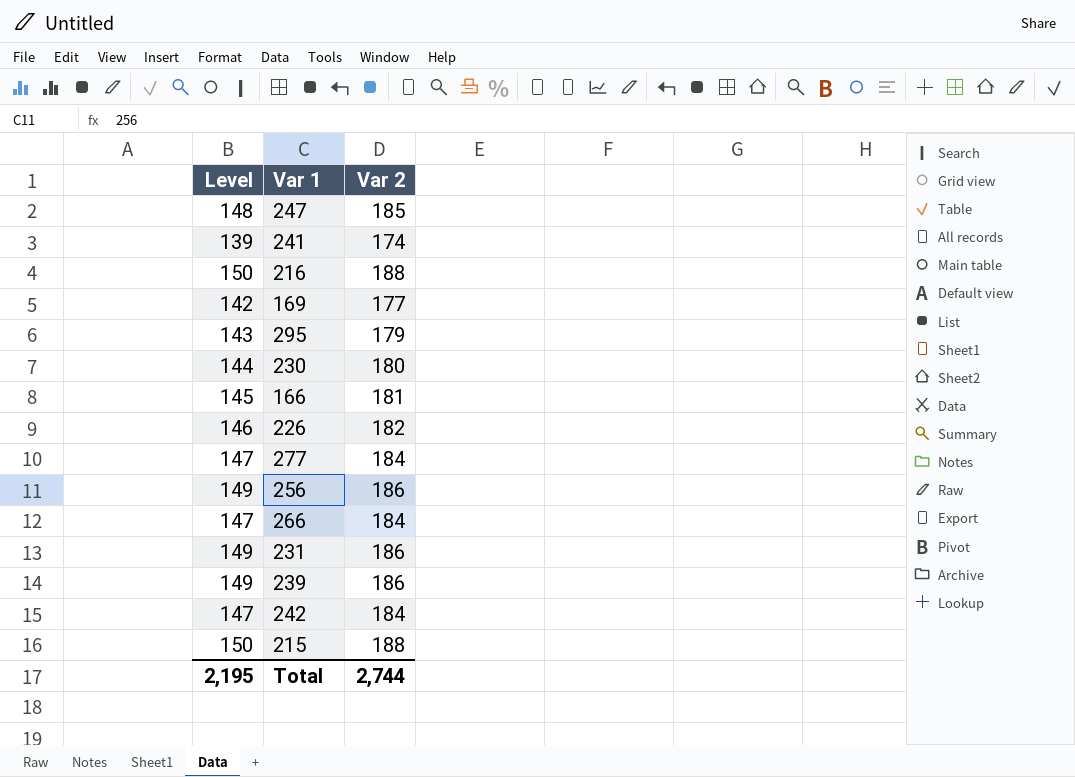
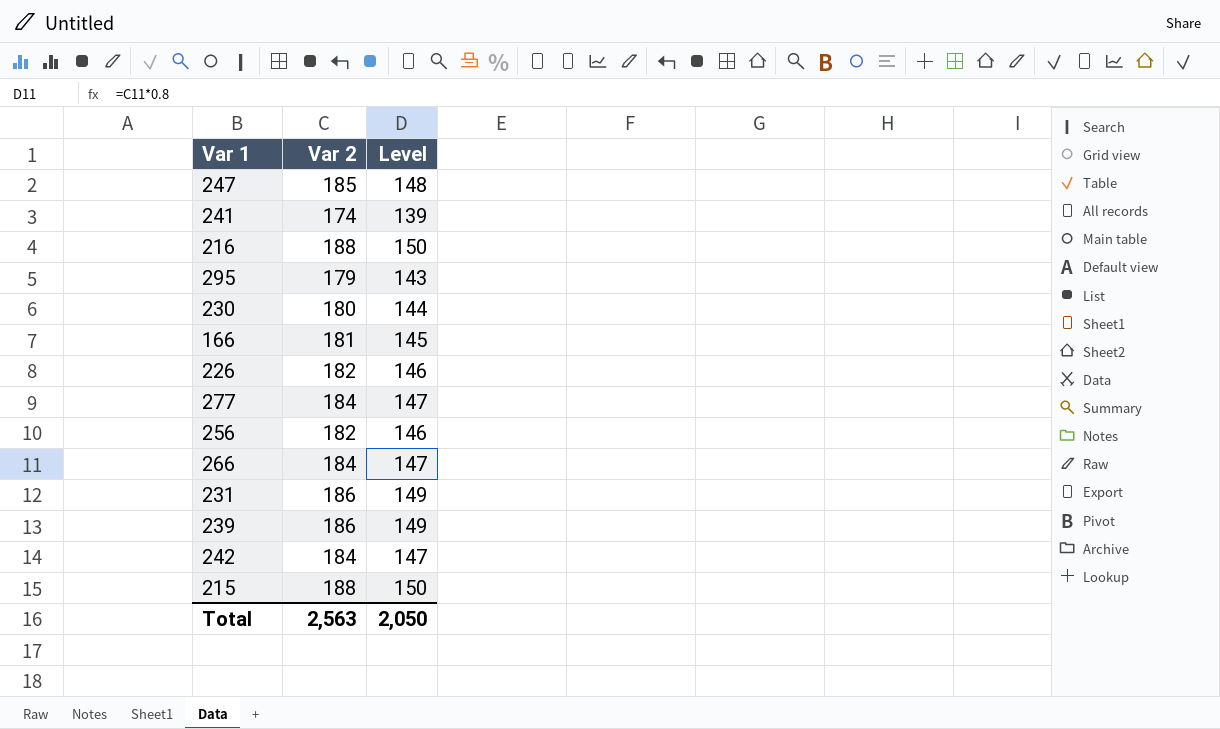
column Level | position: 1 -> 3
row 169: 142 | 177 -> none
256 | Var 2: 186 -> 182
256 | Level: 149 -> 146
Total | Var 2: 2,744 -> 2,563
Total | Level: 2,195 -> 2,050

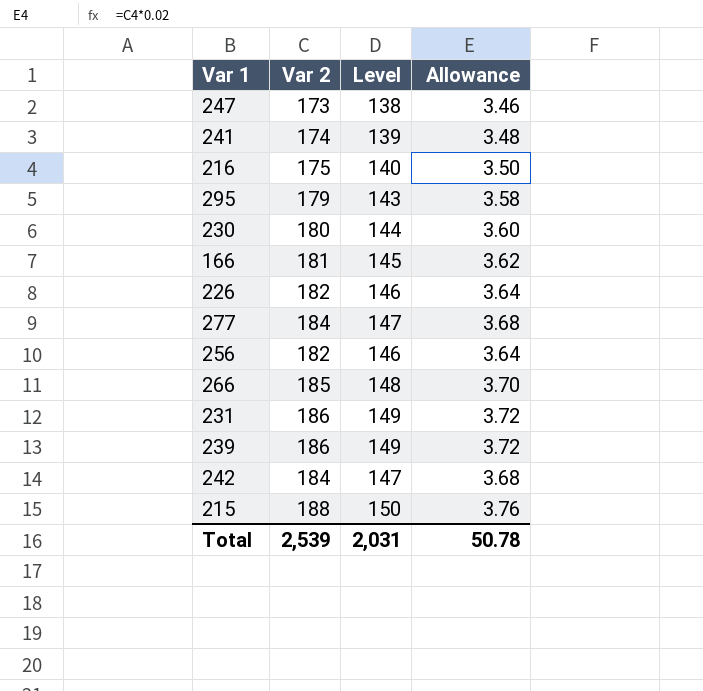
column Allowance | formula: none -> [Var 2] * 0.02
247 | Var 2: 185 -> 173
247 | Level: 148 -> 138
216 | Var 2: 188 -> 175
216 | Level: 150 -> 140
266 | Var 2: 184 -> 185
266 | Level: 147 -> 148
Total | Var 2: 2,563 -> 2,539
Total | Level: 2,050 -> 2,031

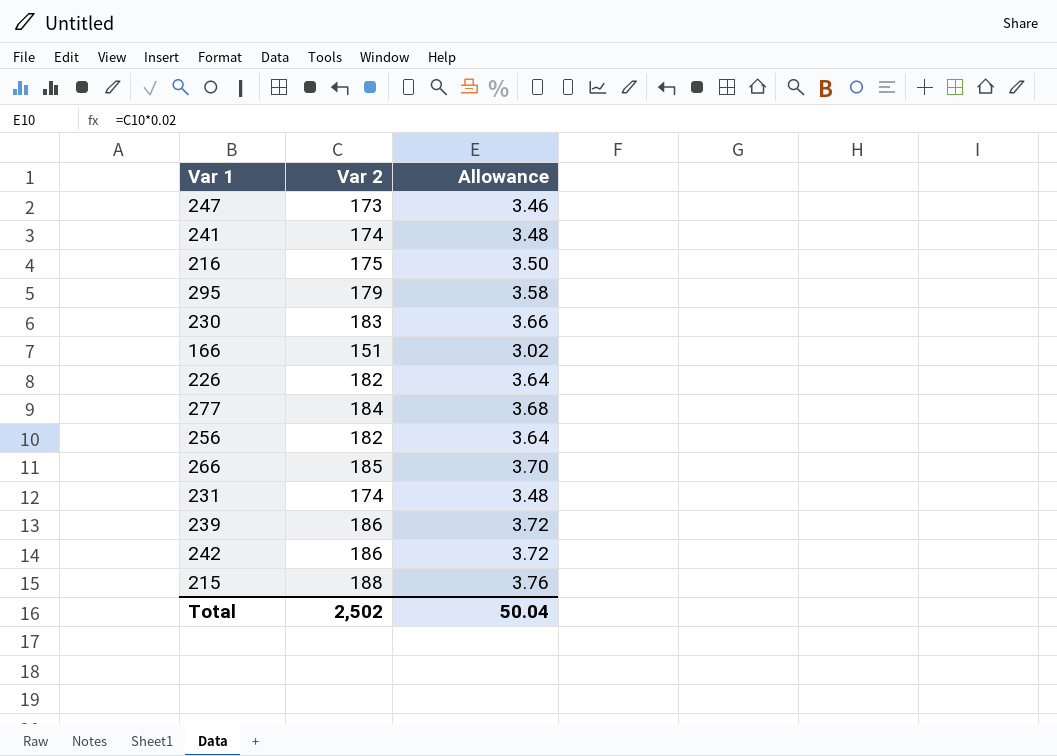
column Level | formula: [Var 2] * 0.8 -> none
230 | Var 2: 180 -> 183
230 | Allowance: 3.60 -> 3.66
166 | Var 2: 181 -> 151
166 | Allowance: 3.62 -> 3.02
231 | Var 2: 186 -> 174
231 | Allowance: 3.72 -> 3.48
242 | Var 2: 184 -> 186
242 | Allowance: 3.68 -> 3.72
Total | Var 2: 2,539 -> 2,502
Total | Allowance: 50.78 -> 50.04

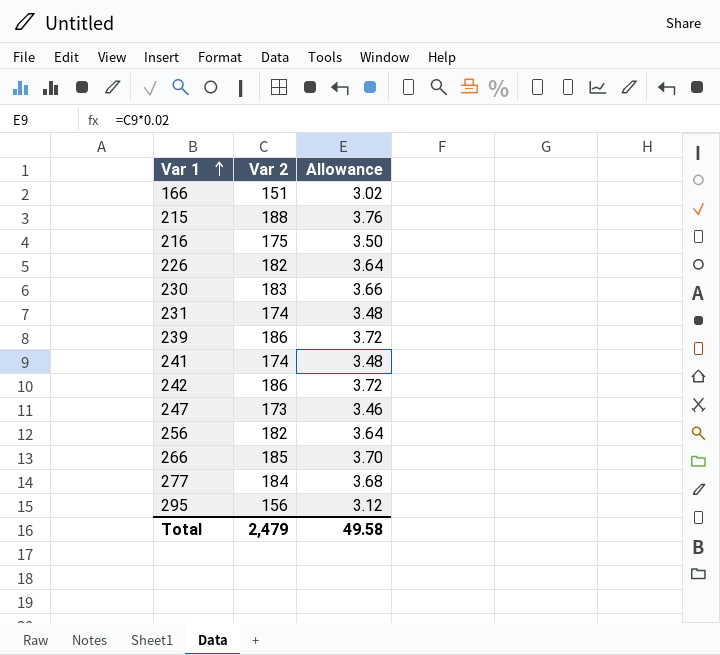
row order: none -> Var 1 ascending
295 | Var 2: 179 -> 156
295 | Allowance: 3.58 -> 3.12
Total | Var 2: 2,502 -> 2,479
Total | Allowance: 50.04 -> 49.58

